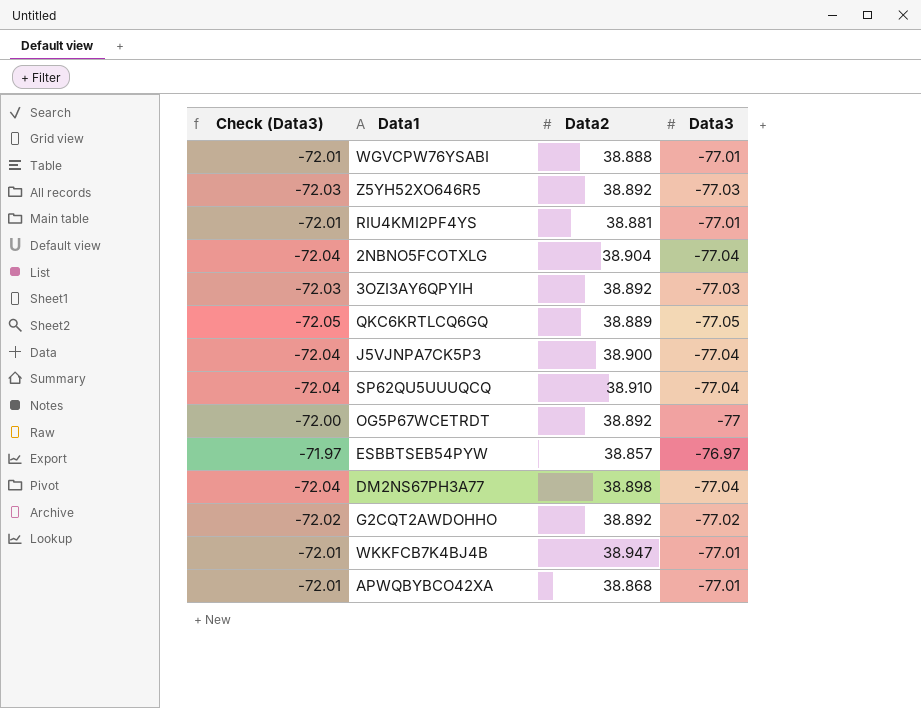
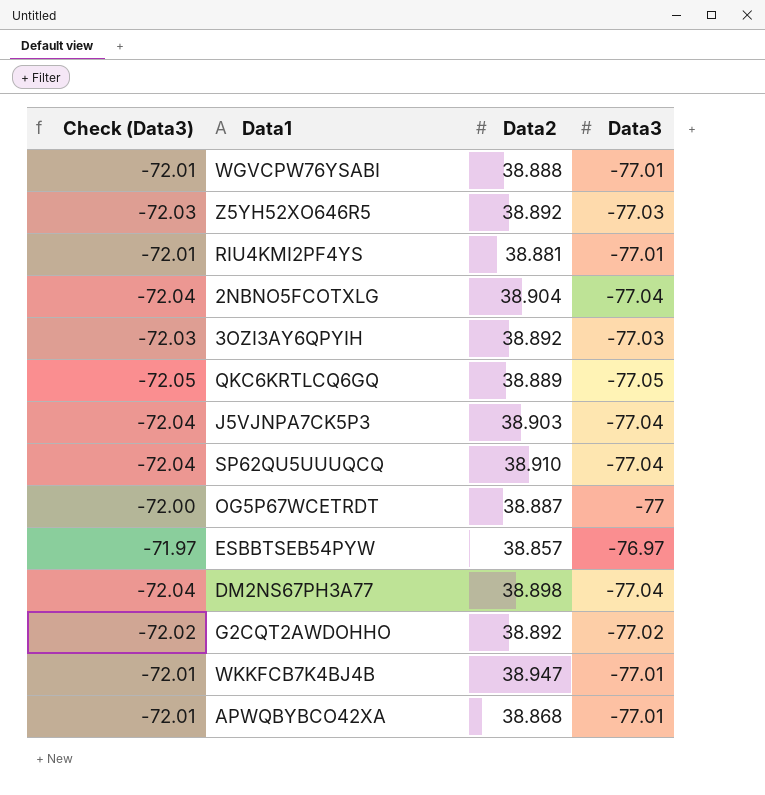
J5VJNPA7CK5P3 | Data2: 38.900 -> 38.903
OG5P67WCETRDT | Data2: 38.892 -> 38.887

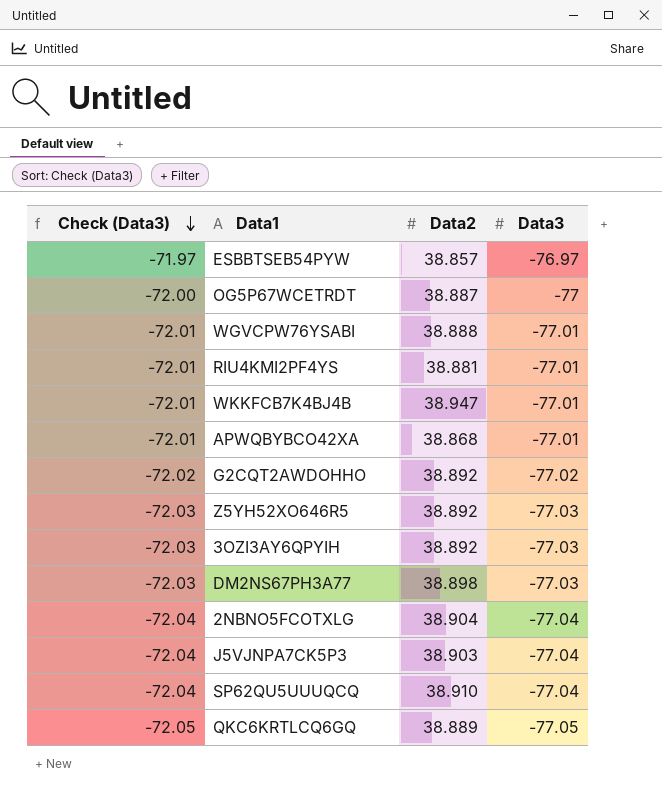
row order: none -> Check (Data3) descending
DM2NS67PH3A77 | Check (Data3): -72.04 -> -72.03
DM2NS67PH3A77 | Data3: -77.04 -> -77.03

